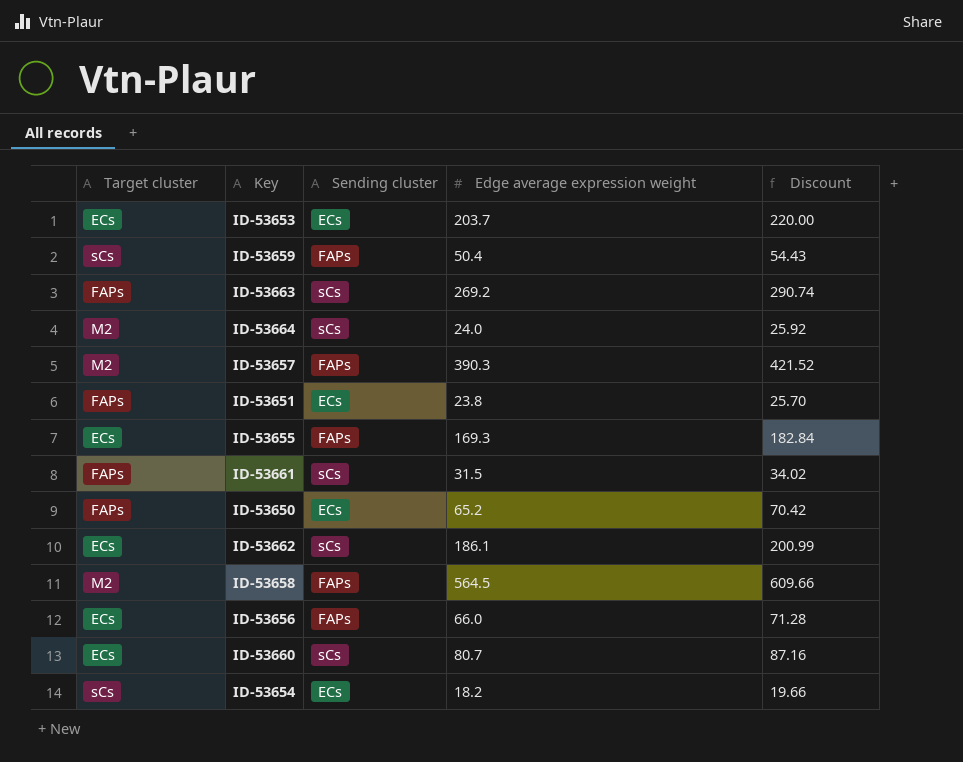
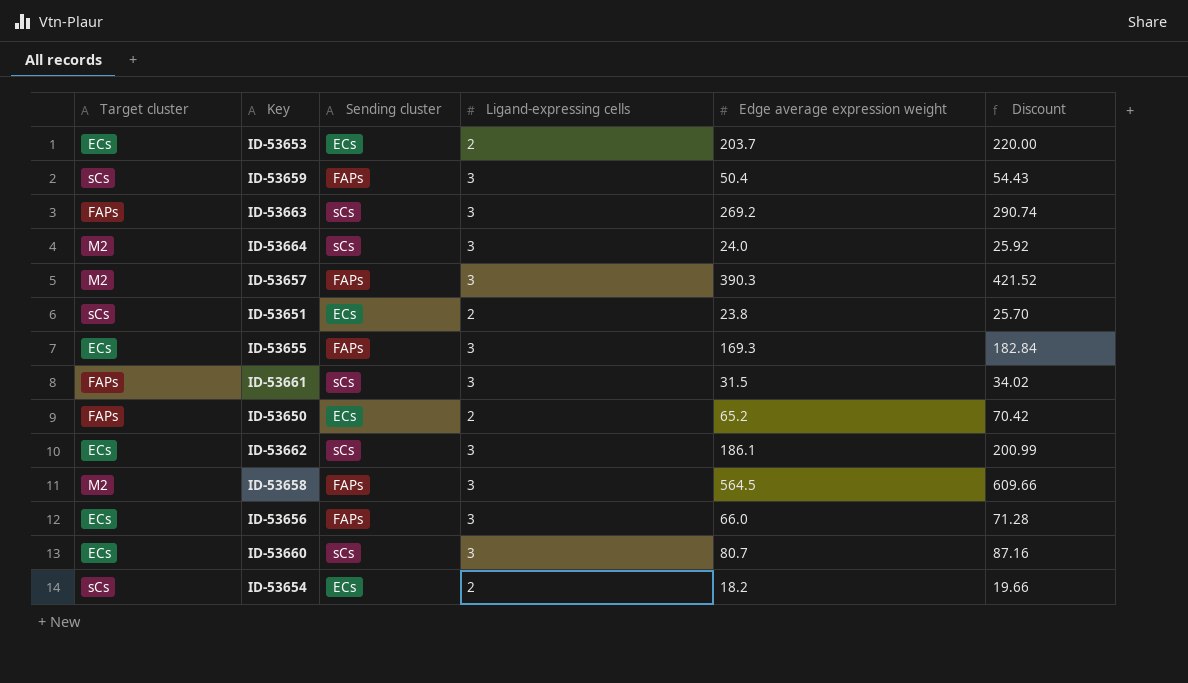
column Ligand-expressing cells | position: none -> 4
ID-53651 | Target cluster: FAPs -> sCs

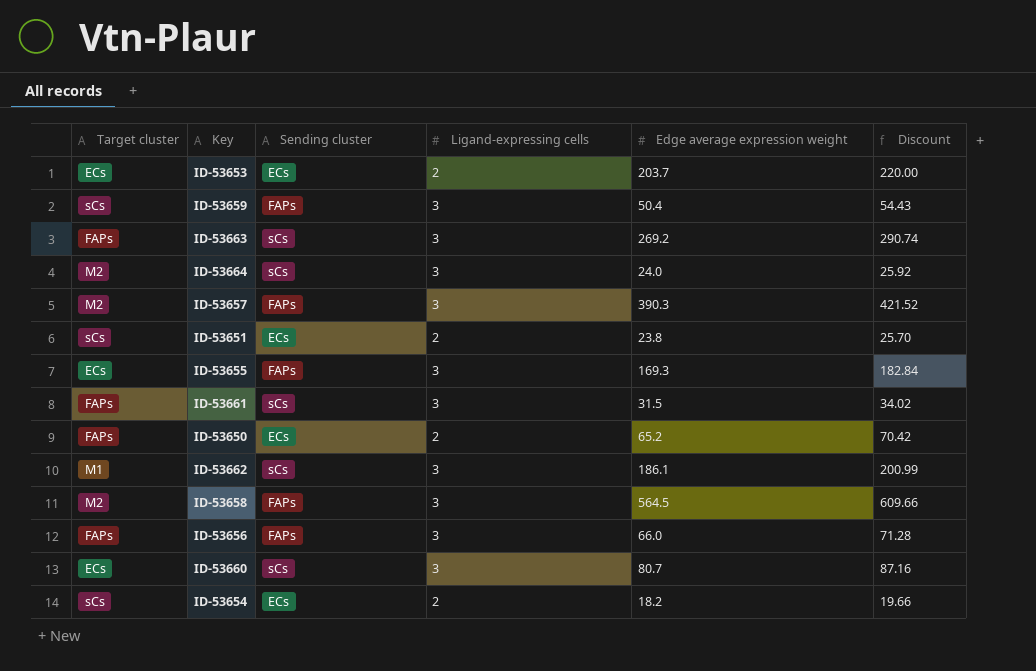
ID-53662 | Target cluster: ECs -> M1
ID-53656 | Target cluster: ECs -> FAPs

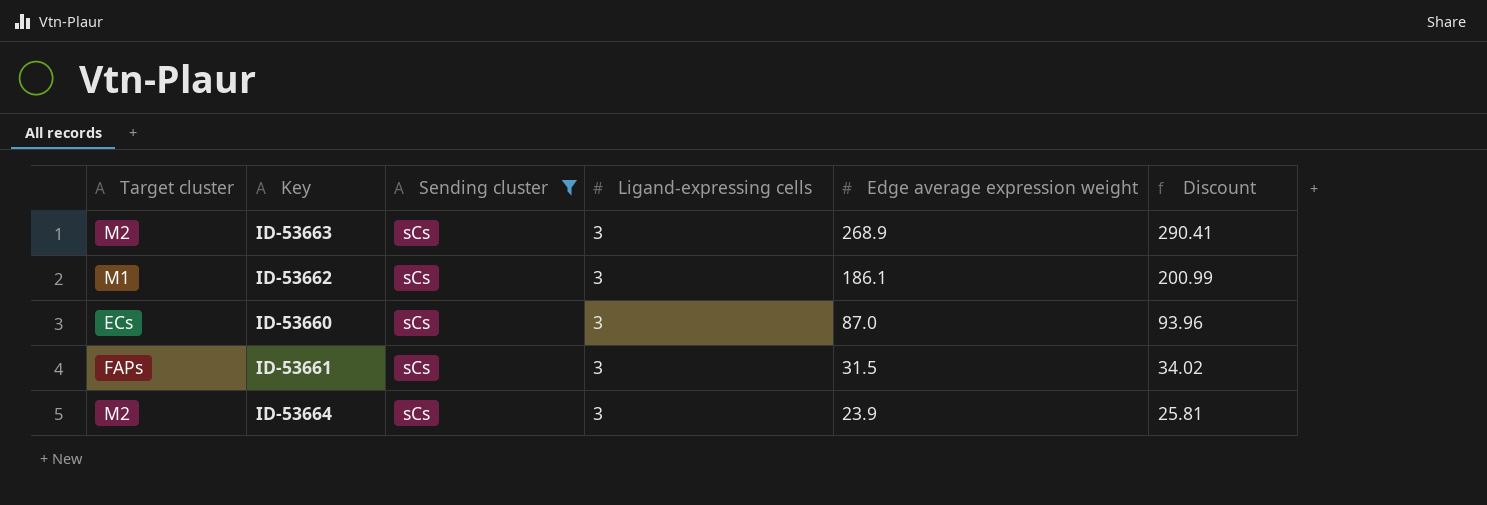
filter: none -> Sending cluster = sCs
row order: none -> Edge average expression weight descending
ID-53663 | Target cluster: FAPs -> M2
ID-53663 | Edge average expression weight: 269.2 -> 268.9
ID-53663 | Discount: 290.74 -> 290.41
ID-53660 | Edge average expression weight: 80.7 -> 87.0
ID-53660 | Discount: 87.16 -> 93.96
ID-53664 | Edge average expression weight: 24.0 -> 23.9
ID-53664 | Discount: 25.92 -> 25.81

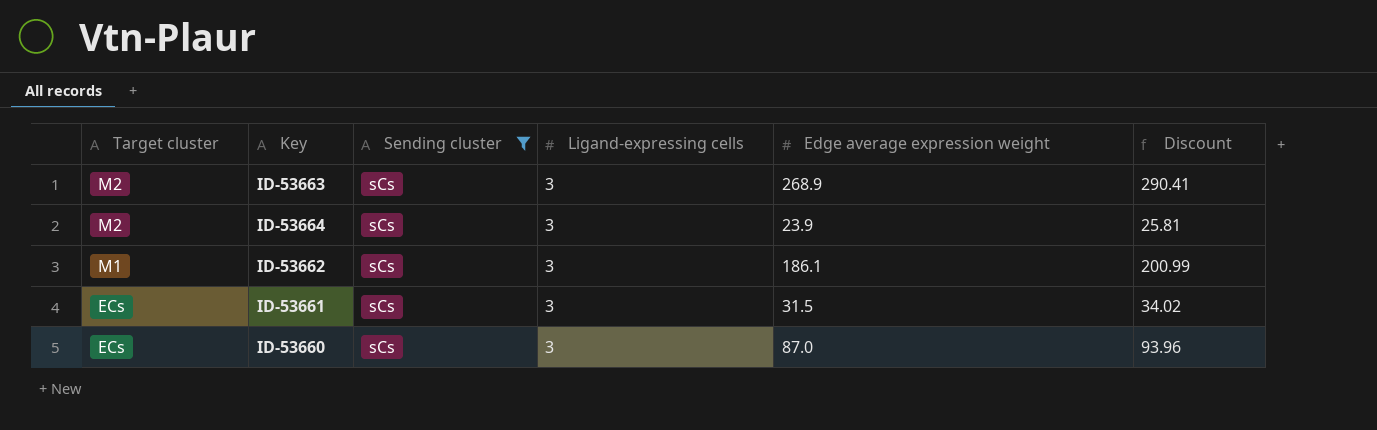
row order: Edge average expression weight descending -> Target cluster descending
ID-53661 | Target cluster: FAPs -> ECs

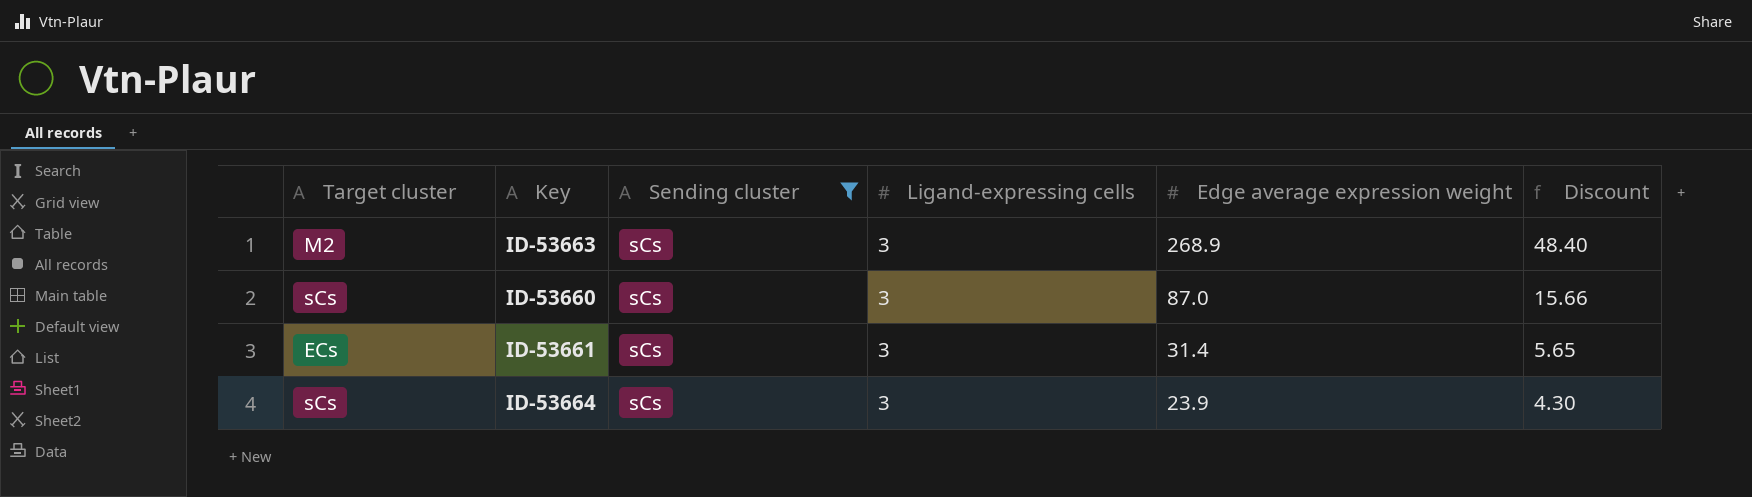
row order: Target cluster descending -> Edge average expression weight descending
column Discount | formula: [Edge average expression weight] * 1.08 -> [Edge average expression weight] * 0.18
row ID-53662: M1 | sCs | 3 | 186.1 | 200.99 -> none
ID-53660 | Target cluster: ECs -> sCs
ID-53661 | Edge average expression weight: 31.5 -> 31.4
ID-53664 | Target cluster: M2 -> sCs

